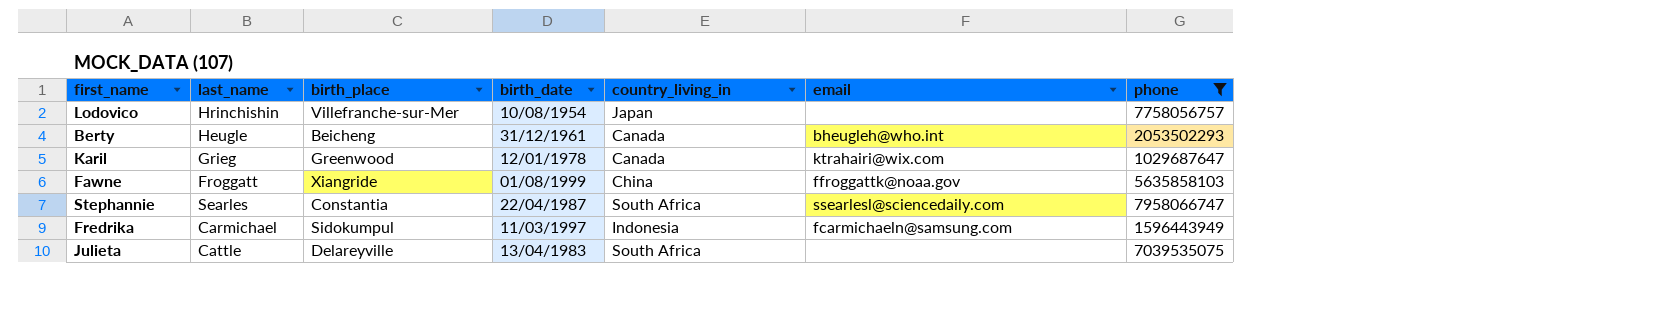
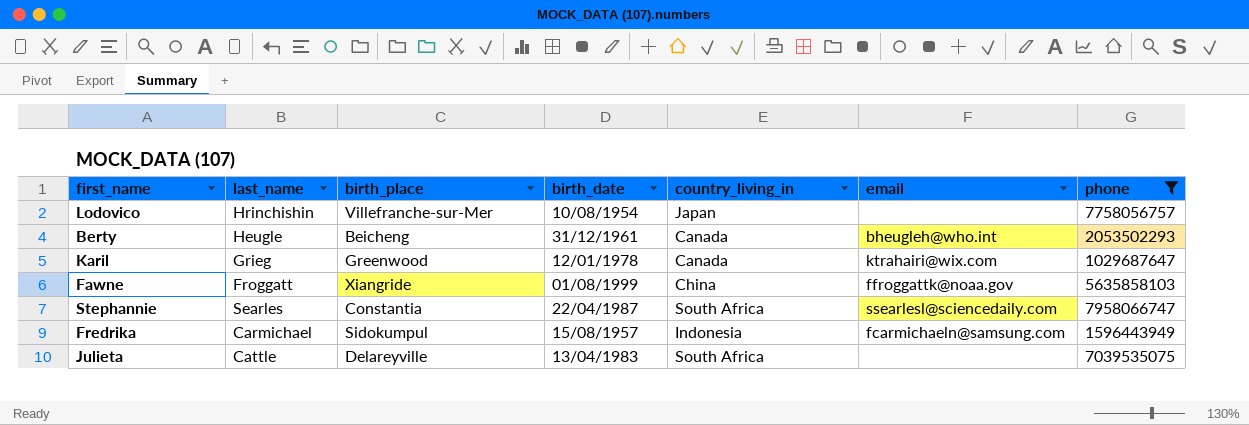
Fredrika | birth_date: 11/03/1997 -> 15/08/1957

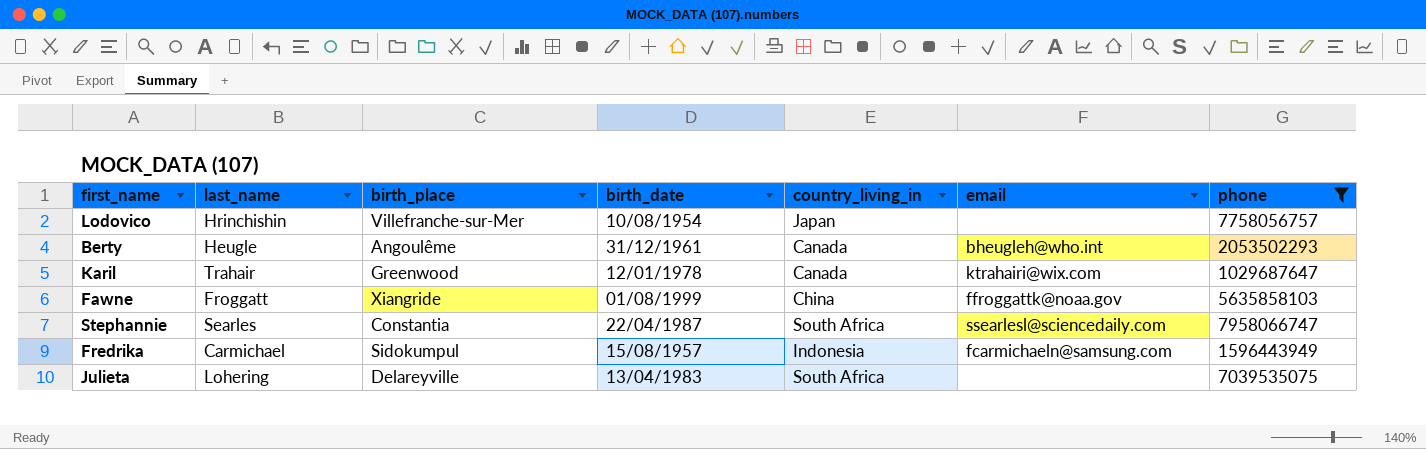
Berty | birth_place: Beicheng -> Angoulême
Karil | last_name: Grieg -> Trahair
Julieta | last_name: Cattle -> Lohering

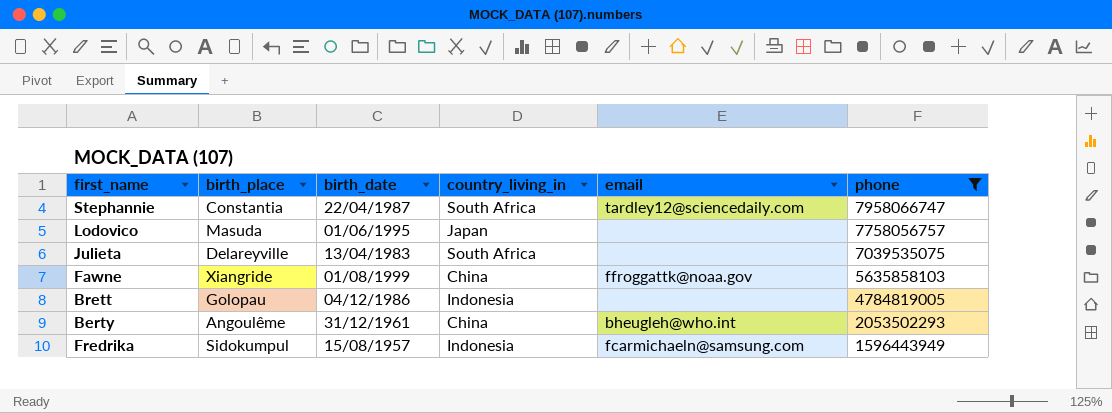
row order: none -> phone descending
column last_name | position: 2 -> none
row Karil: Trahair | Greenwood | 12/01/1978 | Canada | ktrahairi@wix.com | 1029687647 -> none
Stephannie | email: ssearlesl@sciencedaily.com -> tardley12@sciencedaily.com
Lodovico | birth_place: Villefranche-sur-Mer -> Masuda
Lodovico | birth_date: 10/08/1954 -> 01/06/1995
row Brett: none -> Golopau | 04/12/1986 | Indonesia | none | 4784819005
Berty | country_living_in: Canada -> China

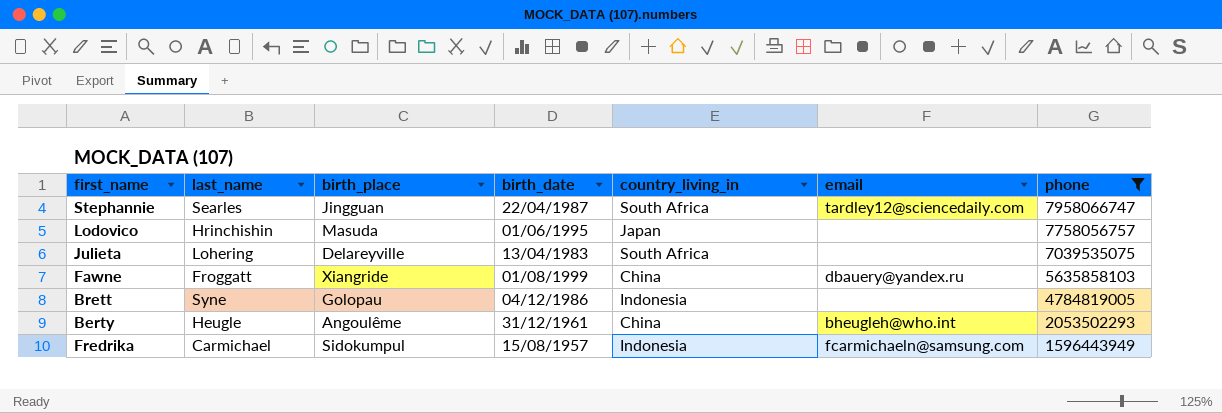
column last_name | position: none -> 2
Stephannie | birth_place: Constantia -> Jingguan
Fawne | email: ffroggattk@noaa.gov -> dbauery@yandex.ru

